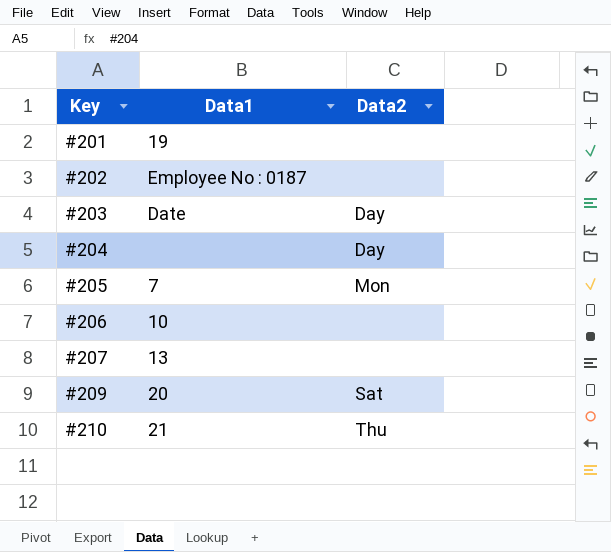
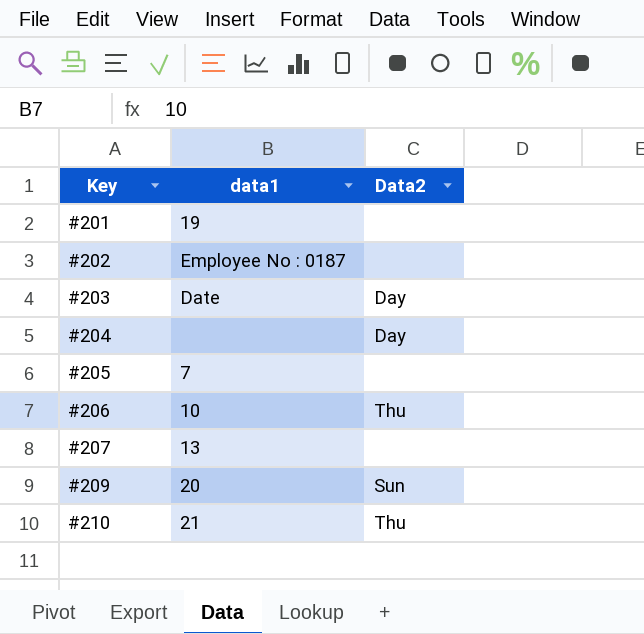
column name: Data1 -> data1
#205 | Data2: Mon -> none
#206 | Data2: none -> Thu
#209 | Data2: Sat -> Sun

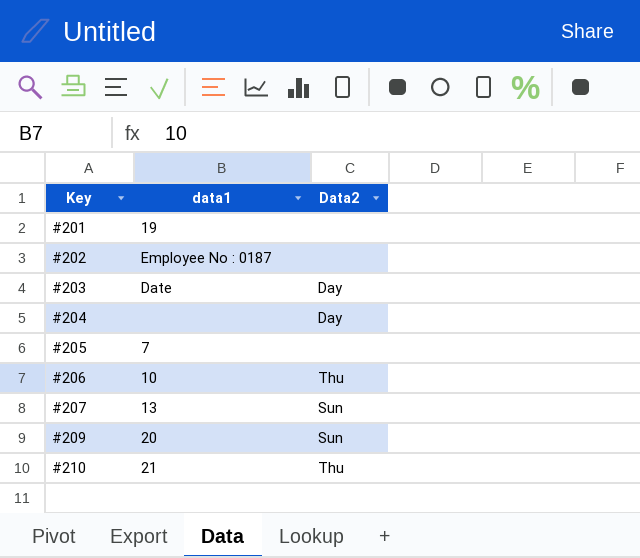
#207 | Data2: none -> Sun

